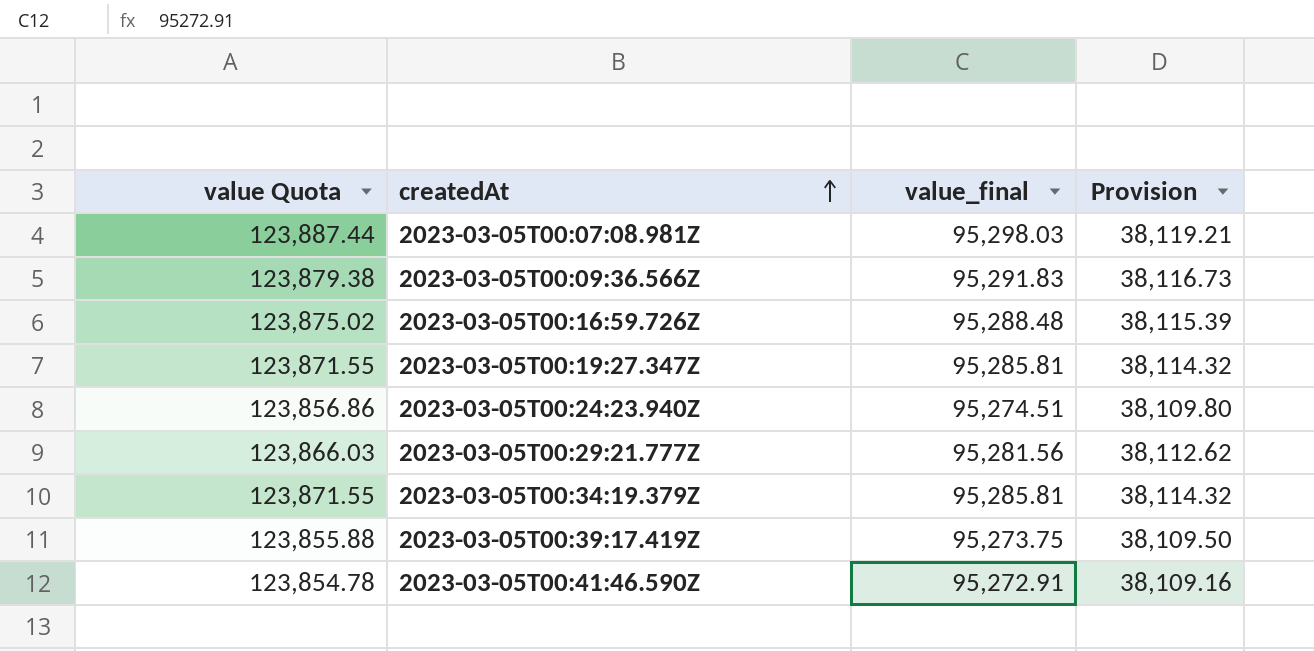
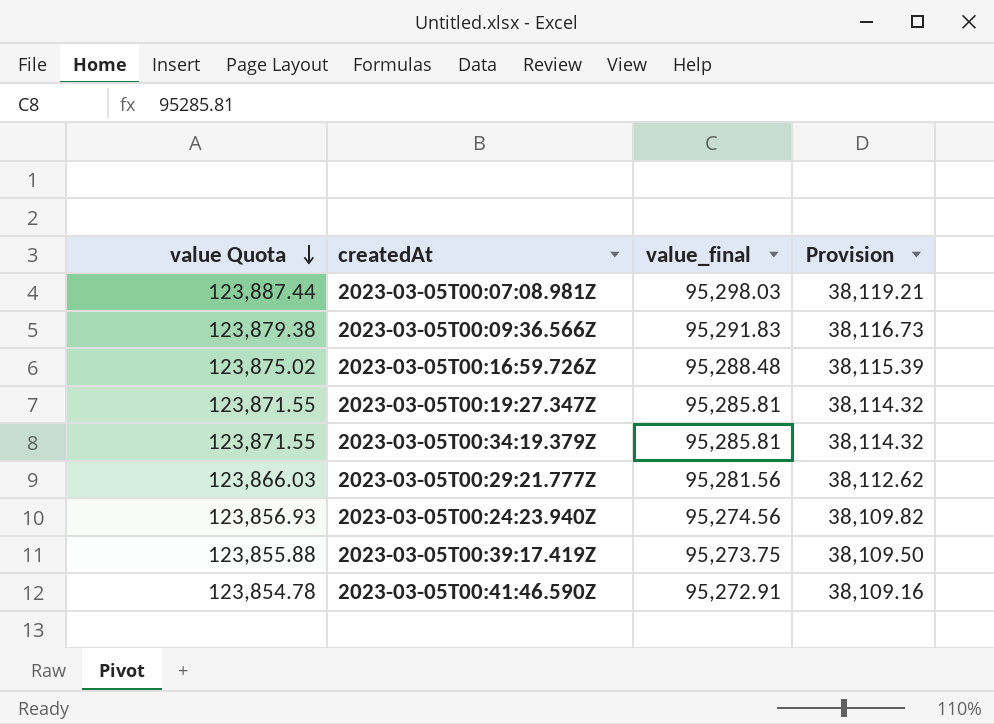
row order: createdAt ascending -> value Quota descending
2023-03-05T00:24:23.940Z | value Quota: 123,856.86 -> 123,856.93
2023-03-05T00:24:23.940Z | value_final: 95,274.51 -> 95,274.56
2023-03-05T00:24:23.940Z | Provision: 38,109.80 -> 38,109.82

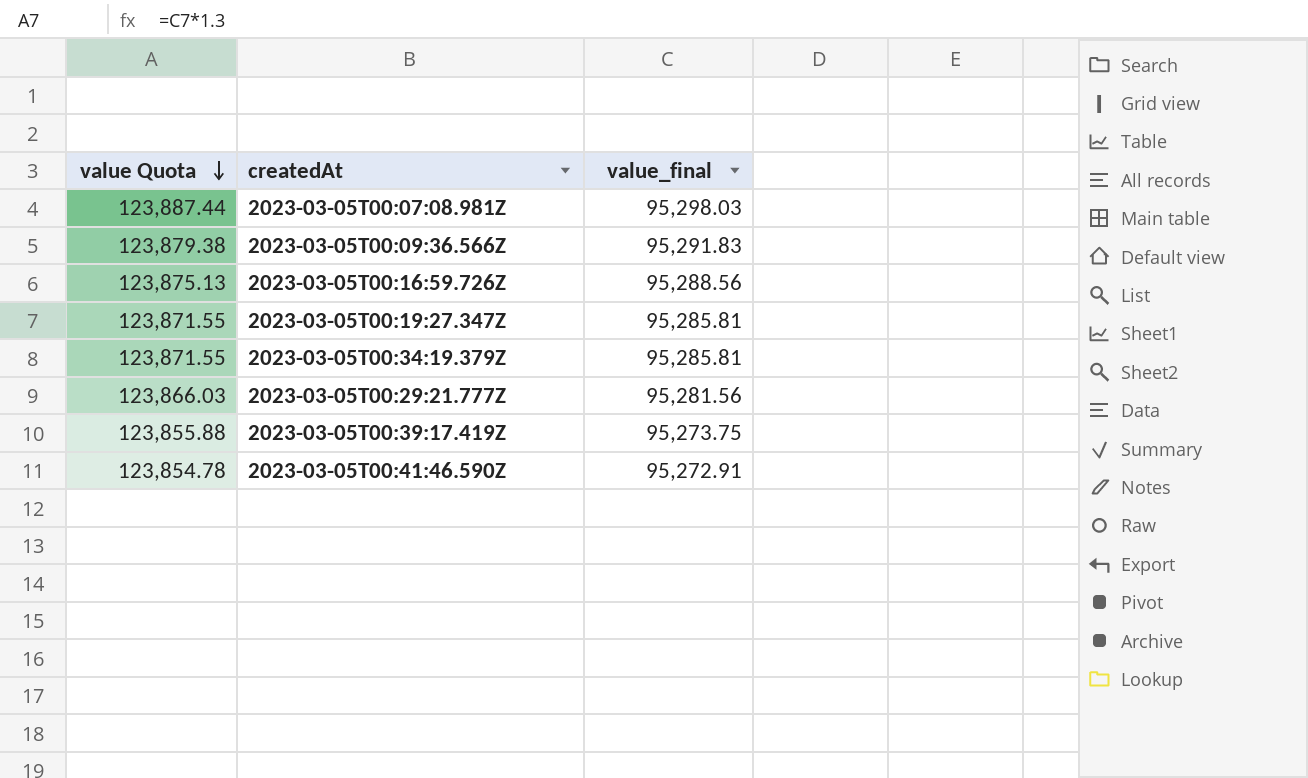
column Provision | formula: [value_final] * 0.4 -> none
row 2023-03-05T00:24:23.940Z: 123,856.93 | 95,274.56 | 38,109.82 -> none
2023-03-05T00:16:59.726Z | value Quota: 123,875.02 -> 123,875.13
2023-03-05T00:16:59.726Z | value_final: 95,288.48 -> 95,288.56

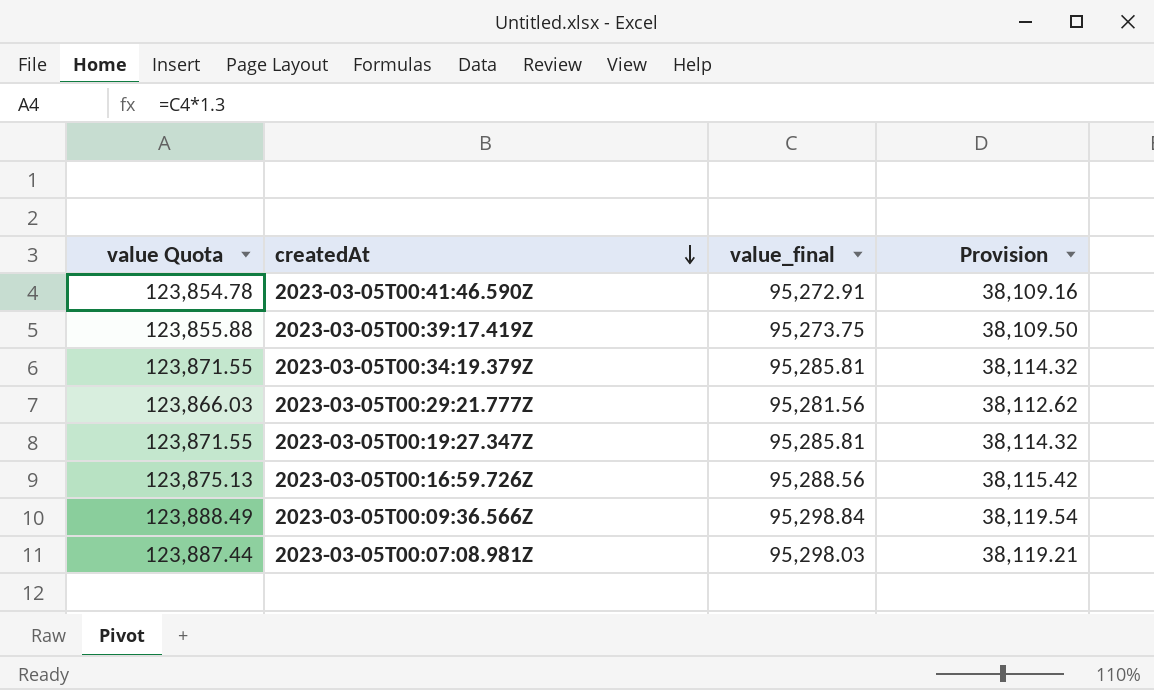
row order: value Quota descending -> createdAt descending
column Provision | formula: none -> [value_final] * 0.4
2023-03-05T00:09:36.566Z | value Quota: 123,879.38 -> 123,888.49
2023-03-05T00:09:36.566Z | value_final: 95,291.83 -> 95,298.84

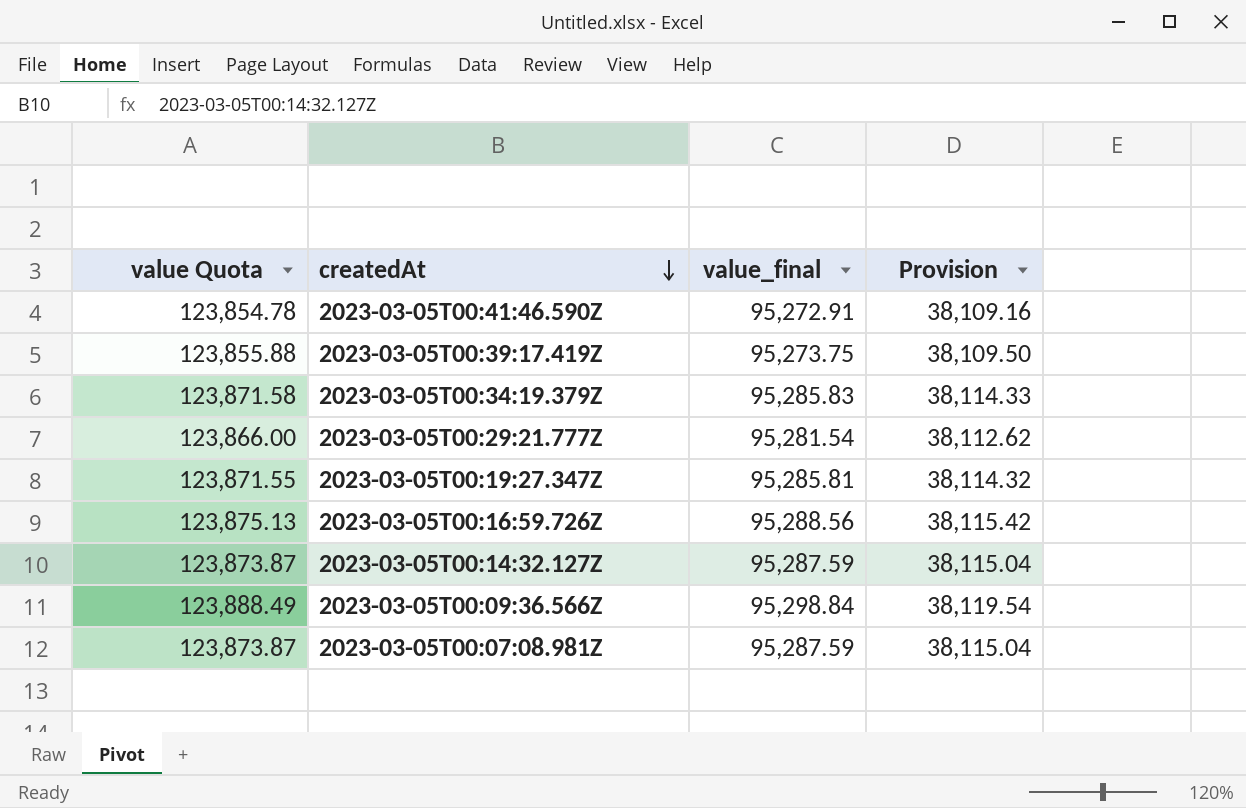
2023-03-05T00:34:19.379Z | value Quota: 123,871.55 -> 123,871.58
2023-03-05T00:34:19.379Z | value_final: 95,285.81 -> 95,285.83
2023-03-05T00:34:19.379Z | Provision: 38,114.32 -> 38,114.33
2023-03-05T00:29:21.777Z | value Quota: 123,866.03 -> 123,866.00
2023-03-05T00:29:21.777Z | value_final: 95,281.56 -> 95,281.54
row 2023-03-05T00:14:32.127Z: none -> 123,873.87 | 95,287.59 | 38,115.04
2023-03-05T00:07:08.981Z | value Quota: 123,887.44 -> 123,873.87
2023-03-05T00:07:08.981Z | value_final: 95,298.03 -> 95,287.59
2023-03-05T00:07:08.981Z | Provision: 38,119.21 -> 38,115.04

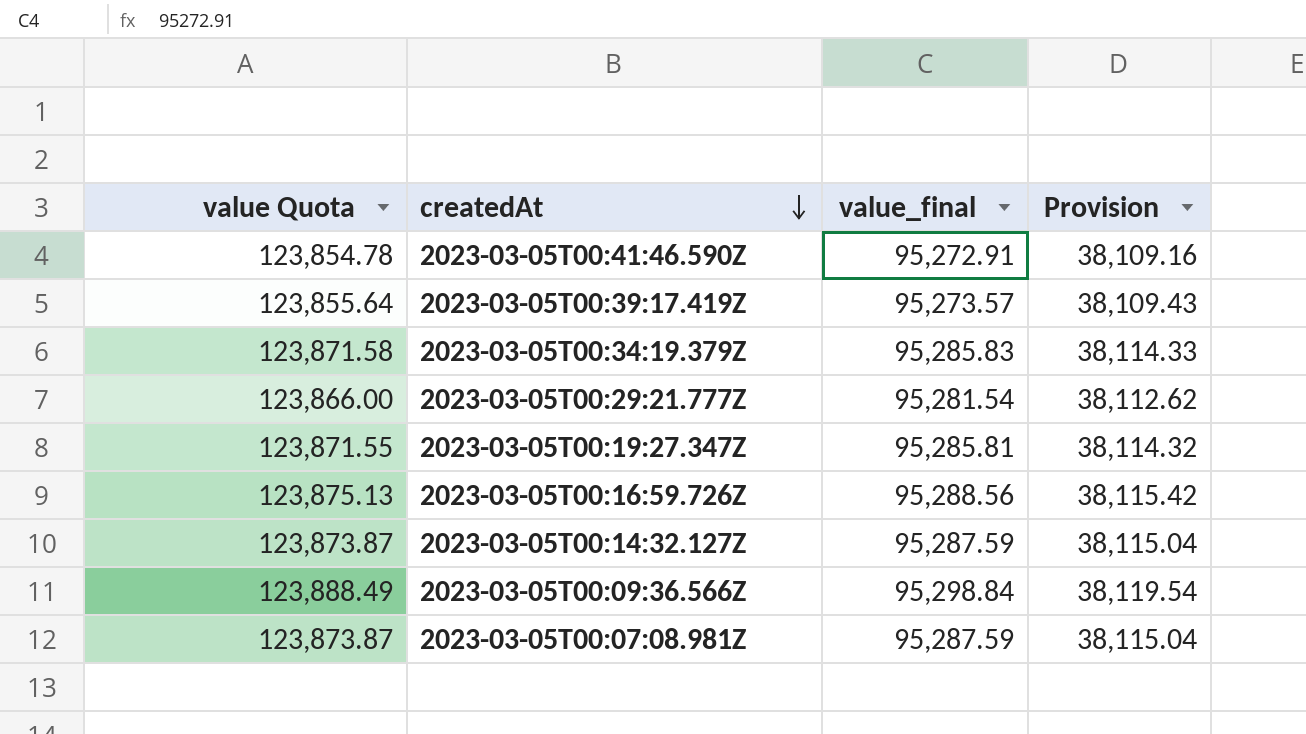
2023-03-05T00:39:17.419Z | value Quota: 123,855.88 -> 123,855.64
2023-03-05T00:39:17.419Z | value_final: 95,273.75 -> 95,273.57
2023-03-05T00:39:17.419Z | Provision: 38,109.50 -> 38,109.43

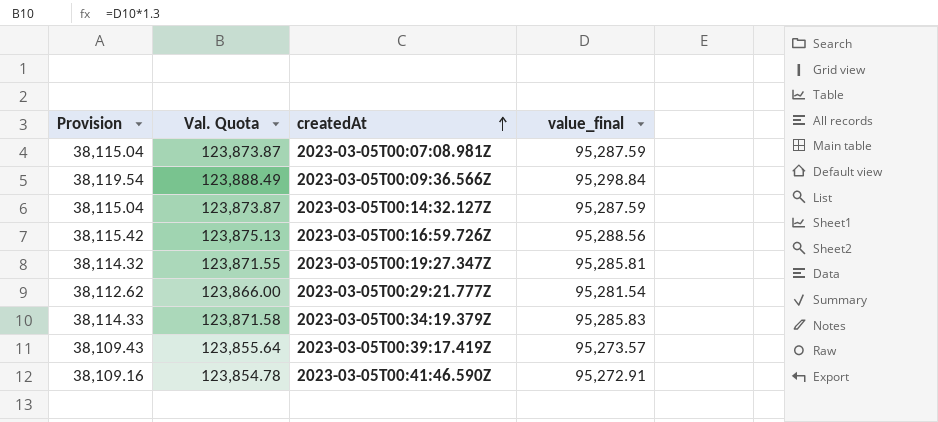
row order: createdAt descending -> createdAt ascending
column Provision | position: 4 -> 1
column name: value Quota -> Val. Quota

